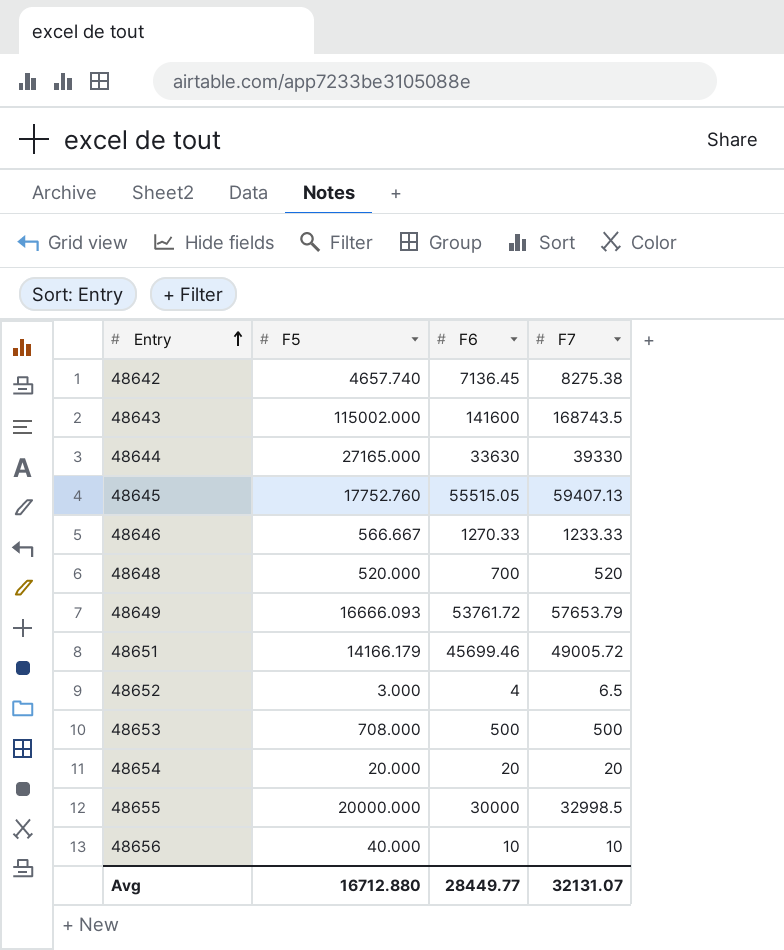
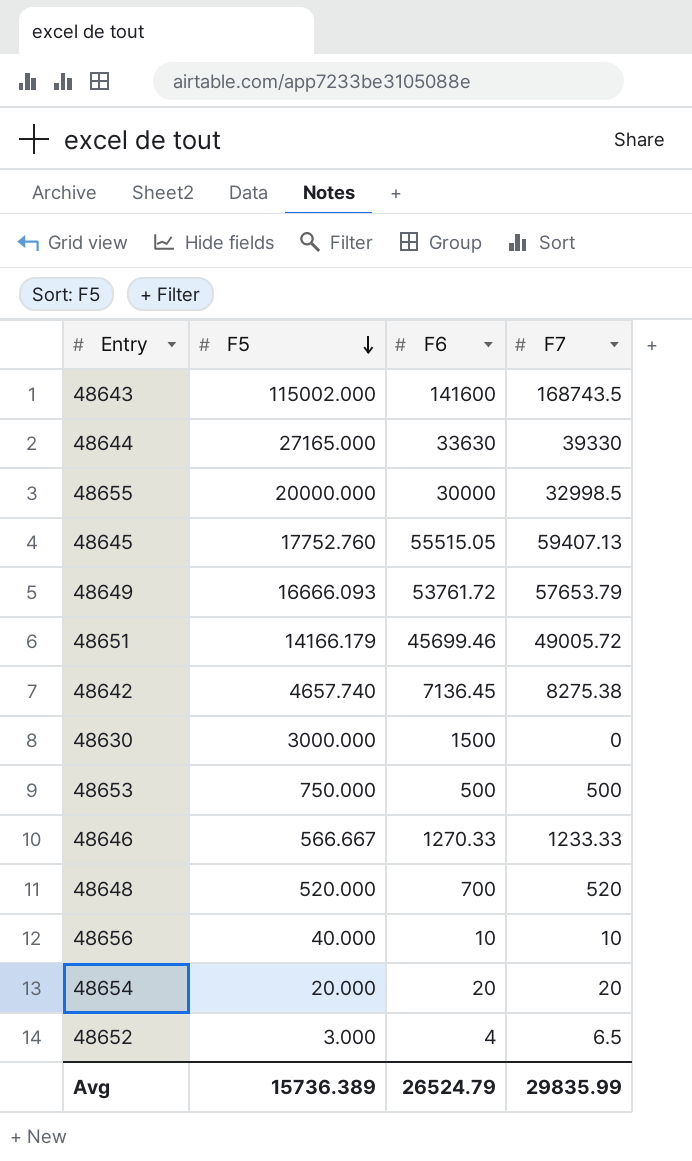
row order: Entry ascending -> F5 descending
row 48630: none -> 3000.000 | 1500 | 0
48653 | F5: 708.000 -> 750.000
Avg | F5: 16712.880 -> 15736.389
Avg | F6: 28449.77 -> 26524.79
Avg | F7: 32131.07 -> 29835.99

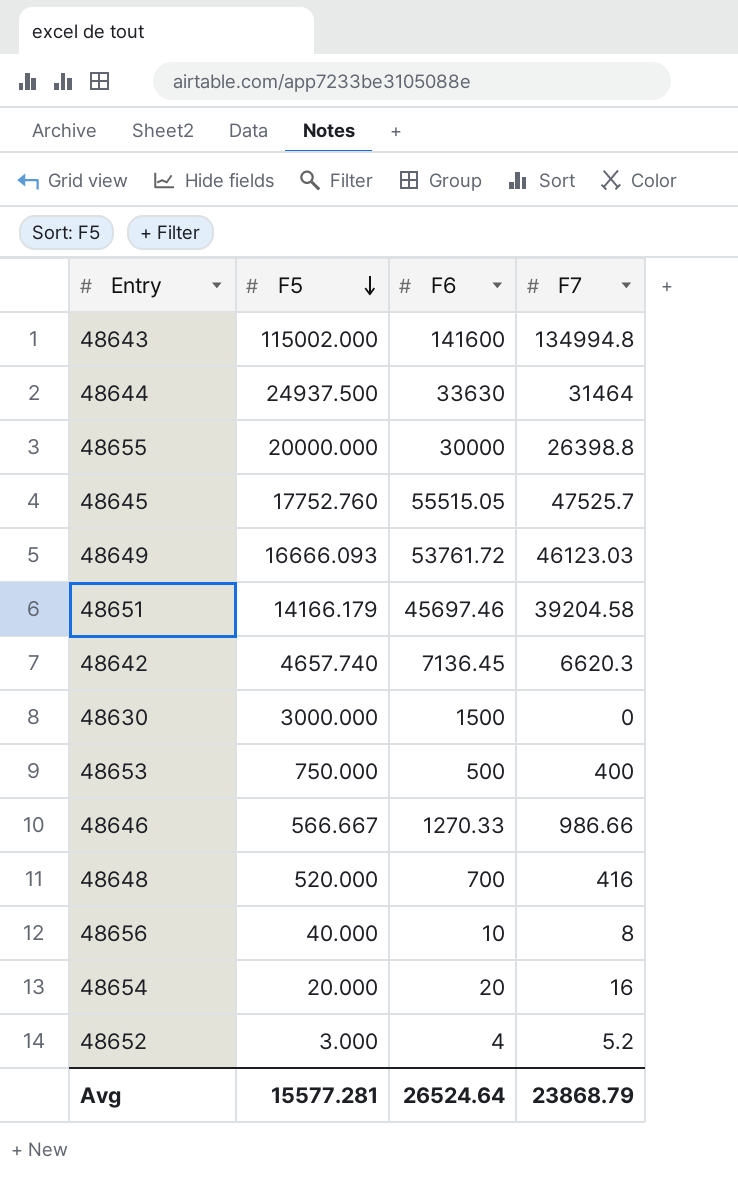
48643 | F7: 168743.5 -> 134994.8
48644 | F5: 27165.000 -> 24937.500
48644 | F7: 39330 -> 31464
48655 | F7: 32998.5 -> 26398.8
48645 | F7: 59407.13 -> 47525.7
48649 | F7: 57653.79 -> 46123.03
48651 | F6: 45699.46 -> 45697.46
48651 | F7: 49005.72 -> 39204.58
48642 | F7: 8275.38 -> 6620.3
48653 | F7: 500 -> 400
48646 | F7: 1233.33 -> 986.66
48648 | F7: 520 -> 416
48656 | F7: 10 -> 8
48654 | F7: 20 -> 16
48652 | F7: 6.5 -> 5.2
Avg | F5: 15736.389 -> 15577.281
Avg | F6: 26524.79 -> 26524.64
Avg | F7: 29835.99 -> 23868.79

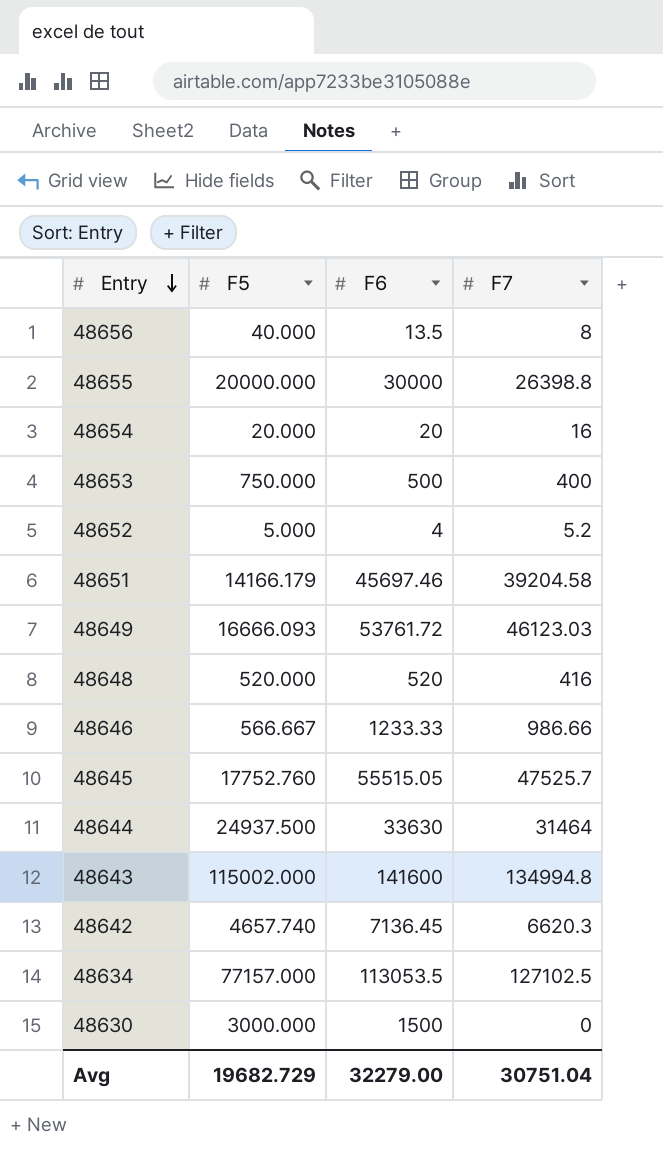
row order: F5 descending -> Entry descending
48656 | F6: 10 -> 13.5
48652 | F5: 3.000 -> 5.000
48648 | F6: 700 -> 520
48646 | F6: 1270.33 -> 1233.33
row 48634: none -> 77157.000 | 113053.5 | 127102.5
Avg | F5: 15577.281 -> 19682.729
Avg | F6: 26524.64 -> 32279.00
Avg | F7: 23868.79 -> 30751.04

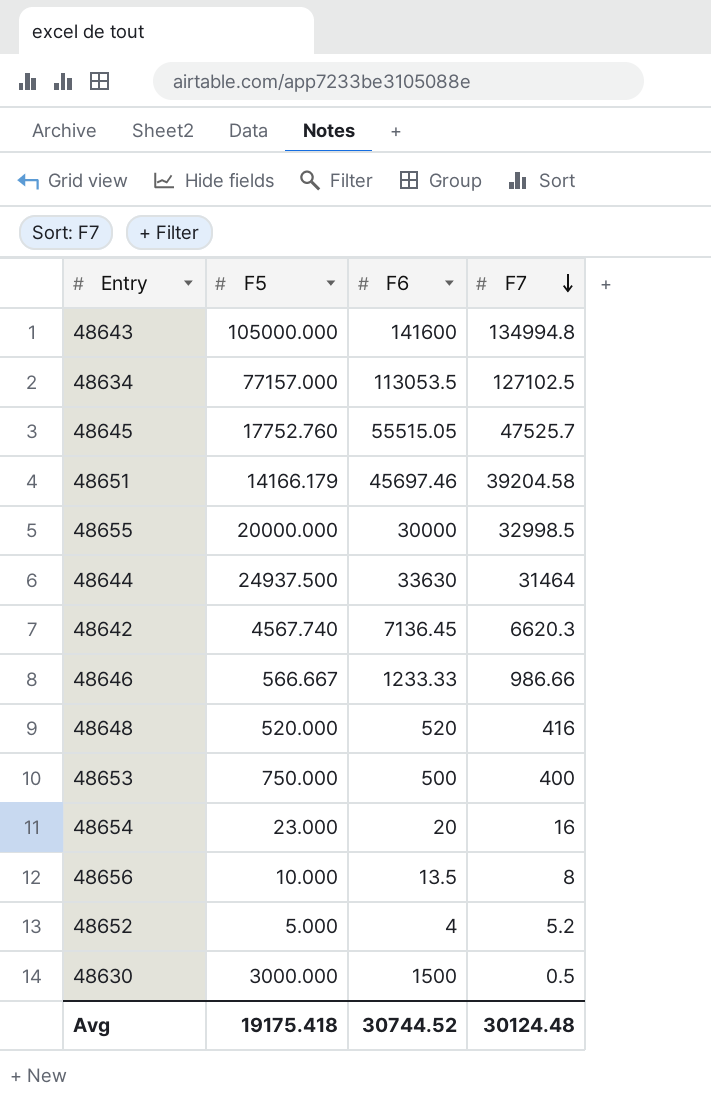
row order: Entry descending -> F7 descending
row 48649: 16666.093 | 53761.72 | 46123.03 -> none
48643 | F5: 115002.000 -> 105000.000
48655 | F7: 26398.8 -> 32998.5
48642 | F5: 4657.740 -> 4567.740
48654 | F5: 20.000 -> 23.000
48656 | F5: 40.000 -> 10.000
48630 | F7: 0 -> 0.5
Avg | F5: 19682.729 -> 19175.418
Avg | F6: 32279.00 -> 30744.52
Avg | F7: 30751.04 -> 30124.48

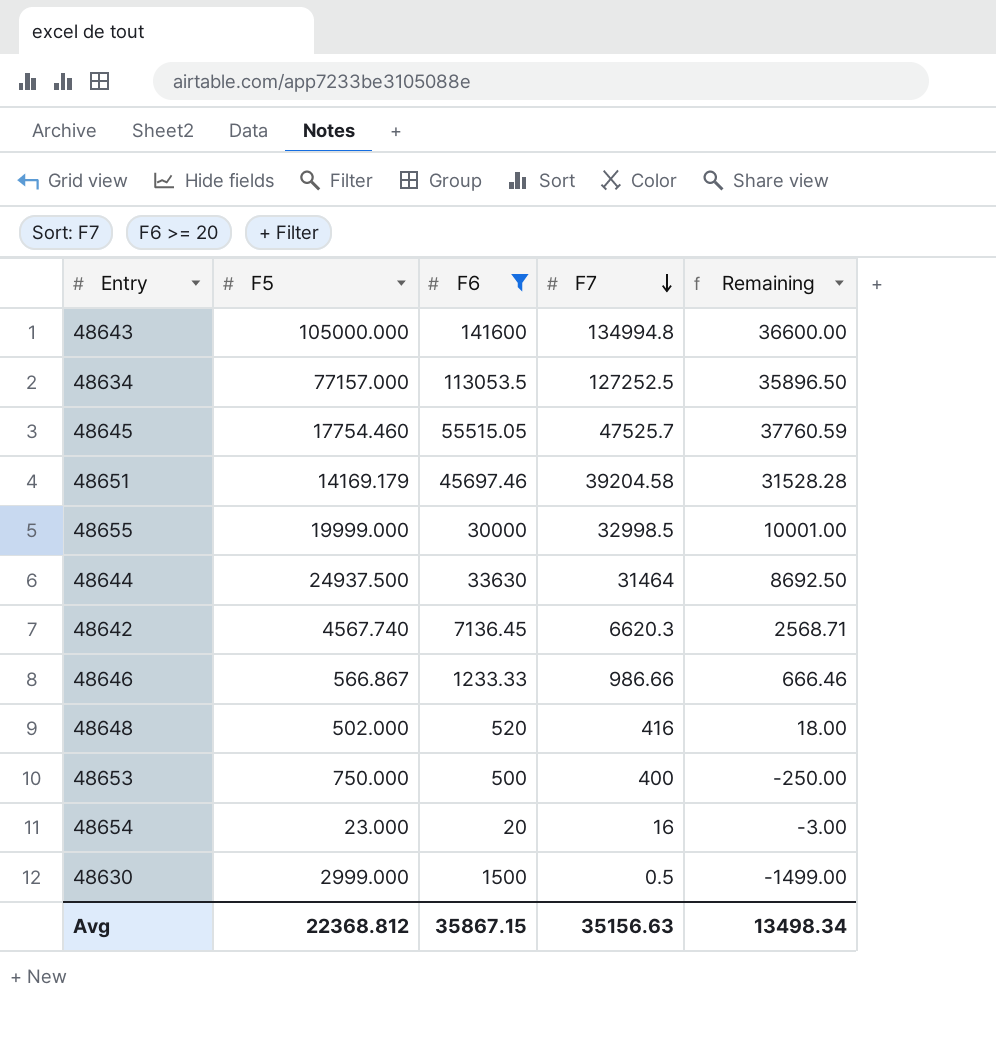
filter: none -> F6 >= 20
column Remaining | formula: none -> [F6] - [F5]
48634 | F7: 127102.5 -> 127252.5
48645 | F5: 17752.760 -> 17754.460
48651 | F5: 14166.179 -> 14169.179
48655 | F5: 20000.000 -> 19999.000
48646 | F5: 566.667 -> 566.867
48648 | F5: 520.000 -> 502.000
48630 | F5: 3000.000 -> 2999.000
Avg | F5: 19175.418 -> 22368.812
Avg | F6: 30744.52 -> 35867.15
Avg | F7: 30124.48 -> 35156.63

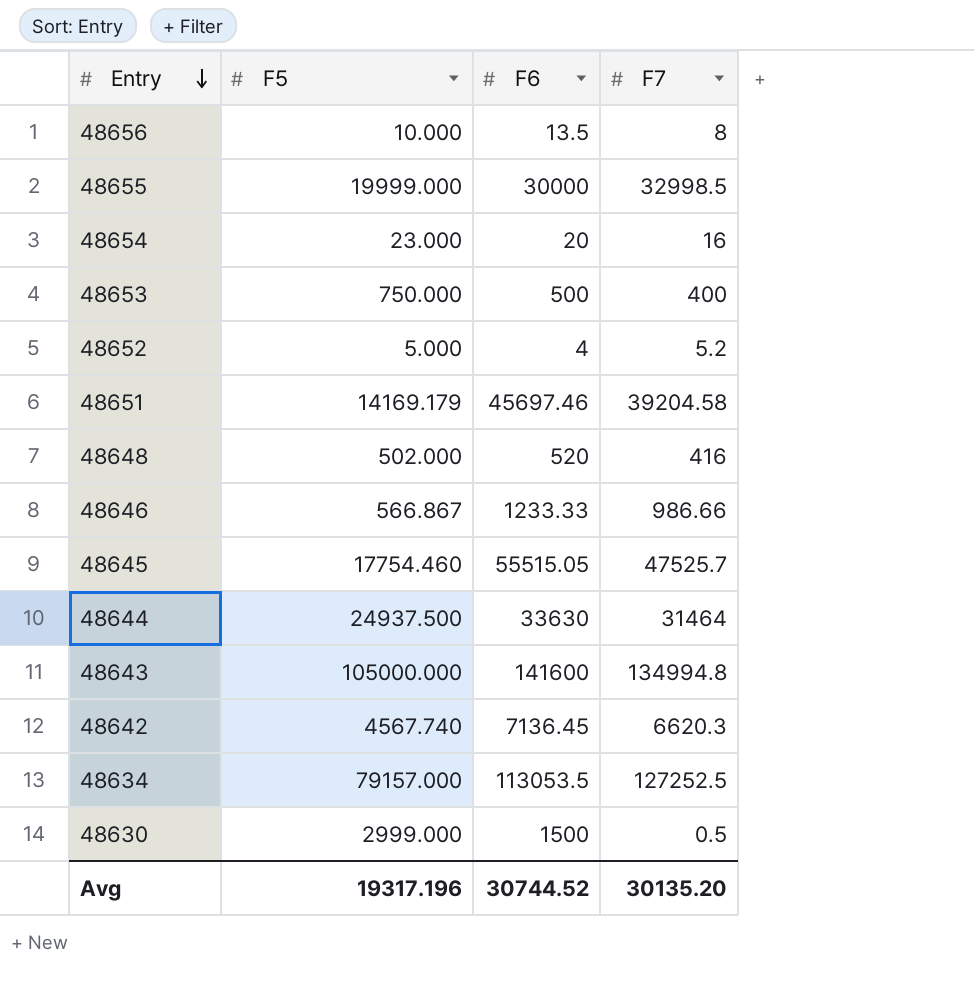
filter: F6 >= 20 -> none
row order: F7 descending -> Entry descending
column Remaining | formula: [F6] - [F5] -> none
48634 | F5: 77157.000 -> 79157.000
Avg | F5: 22368.812 -> 19317.196
Avg | F6: 35867.15 -> 30744.52
Avg | F7: 35156.63 -> 30135.20

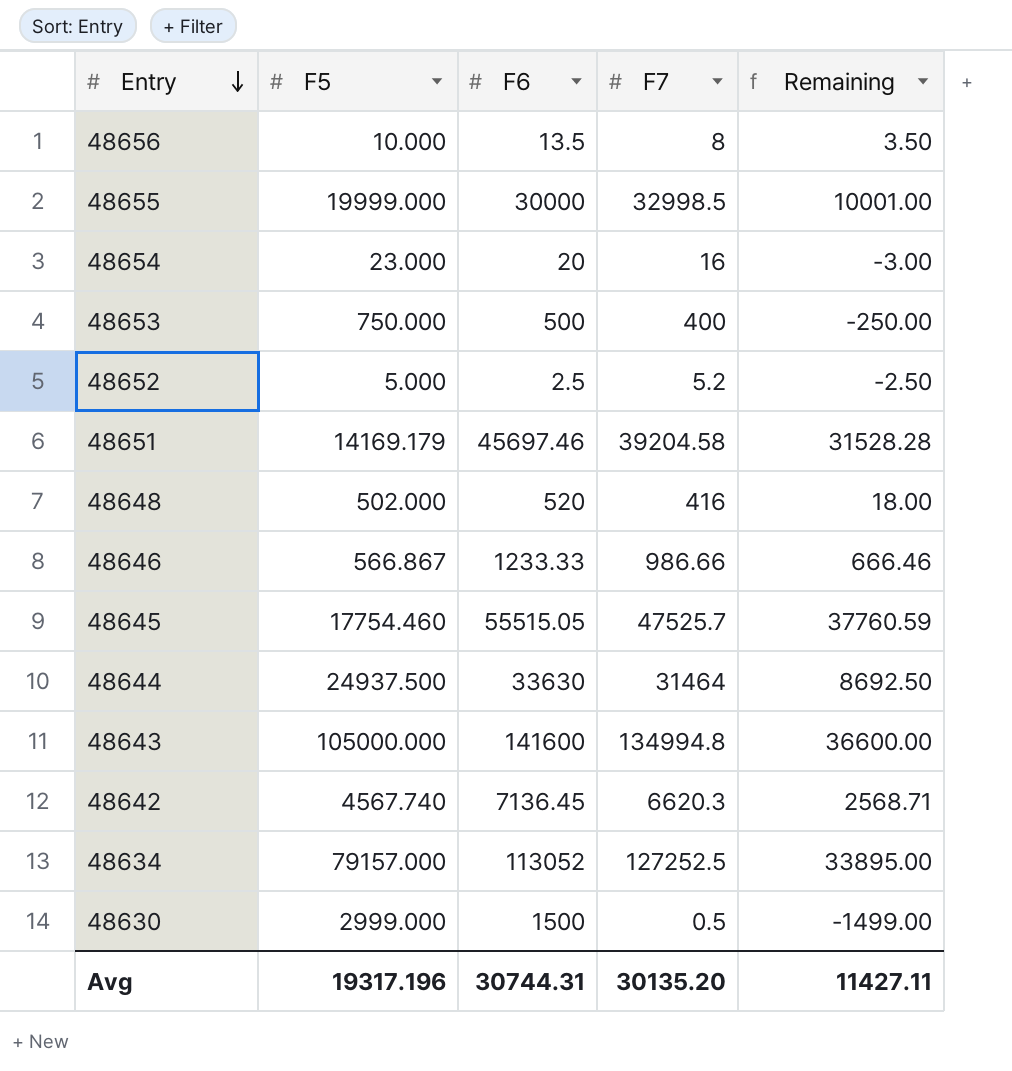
column Remaining | formula: none -> [F6] - [F5]
48652 | F6: 4 -> 2.5
48634 | F6: 113053.5 -> 113052
Avg | F6: 30744.52 -> 30744.31

